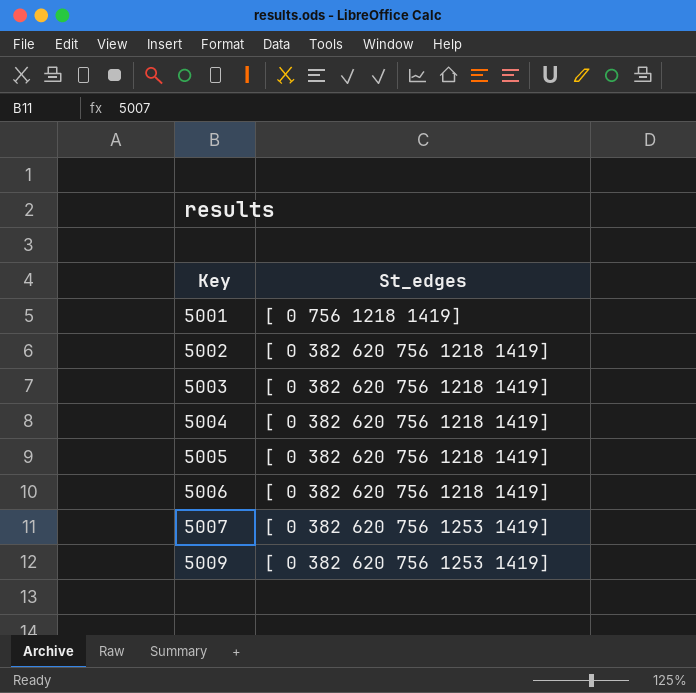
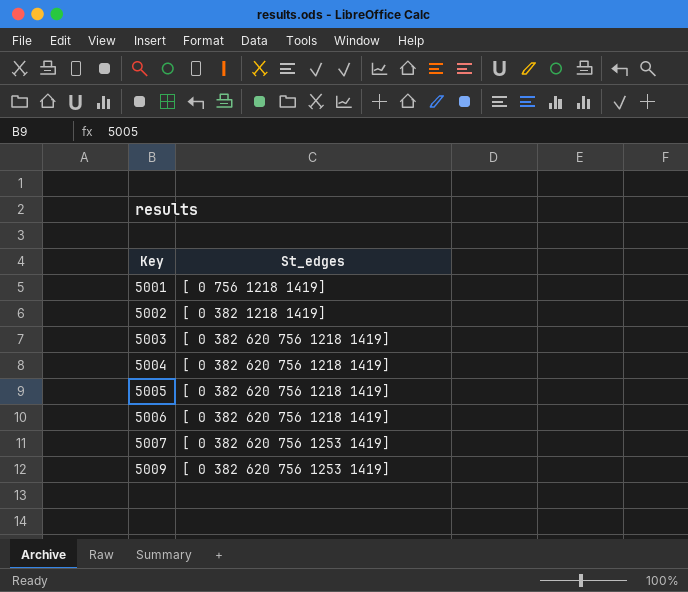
5002 | St_edges: [ 0 382 620 756 1218 1419] -> [ 0 382 1218 1419]

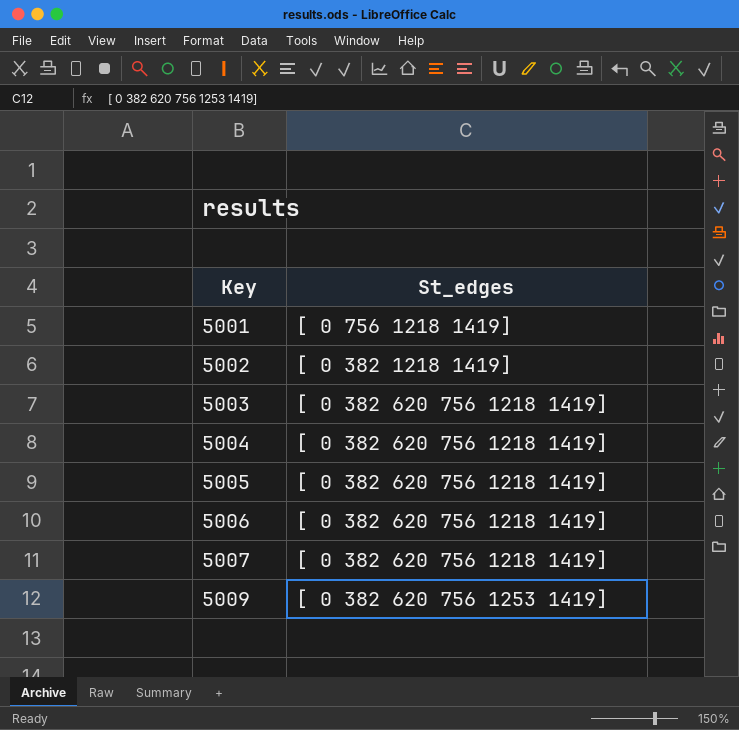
5007 | St_edges: [ 0 382 620 756 1253 1419] -> [ 0 382 620 756 1218 1419]

